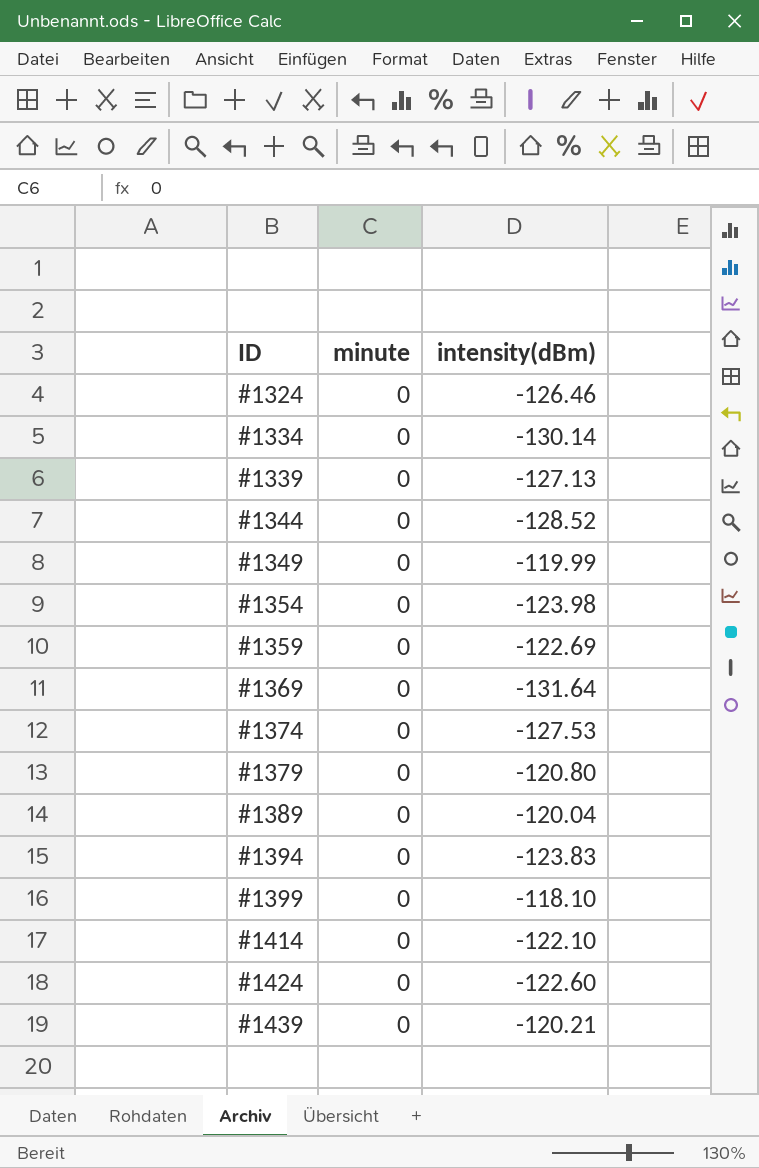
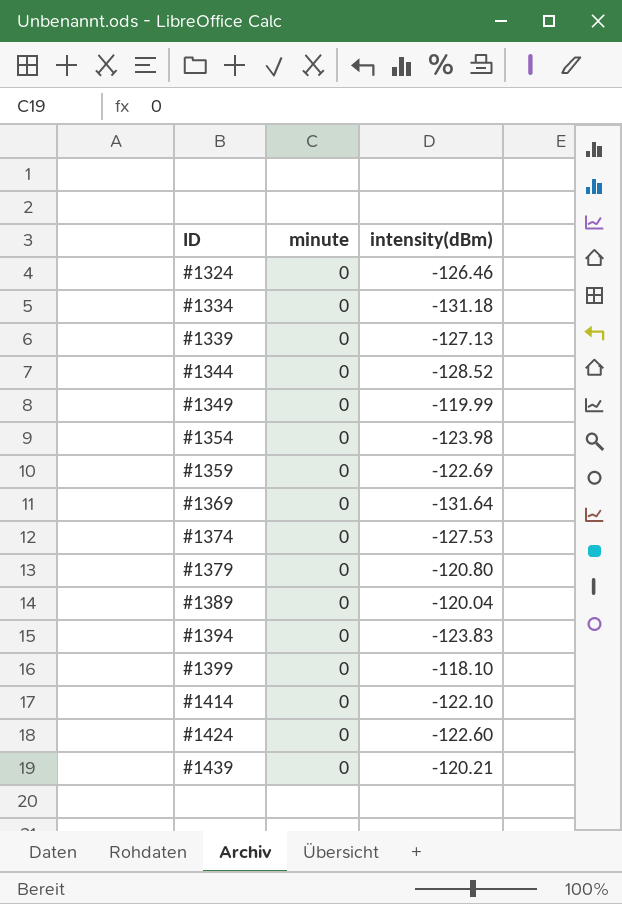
#1334 | intensity(dBm): -130.14 -> -131.18

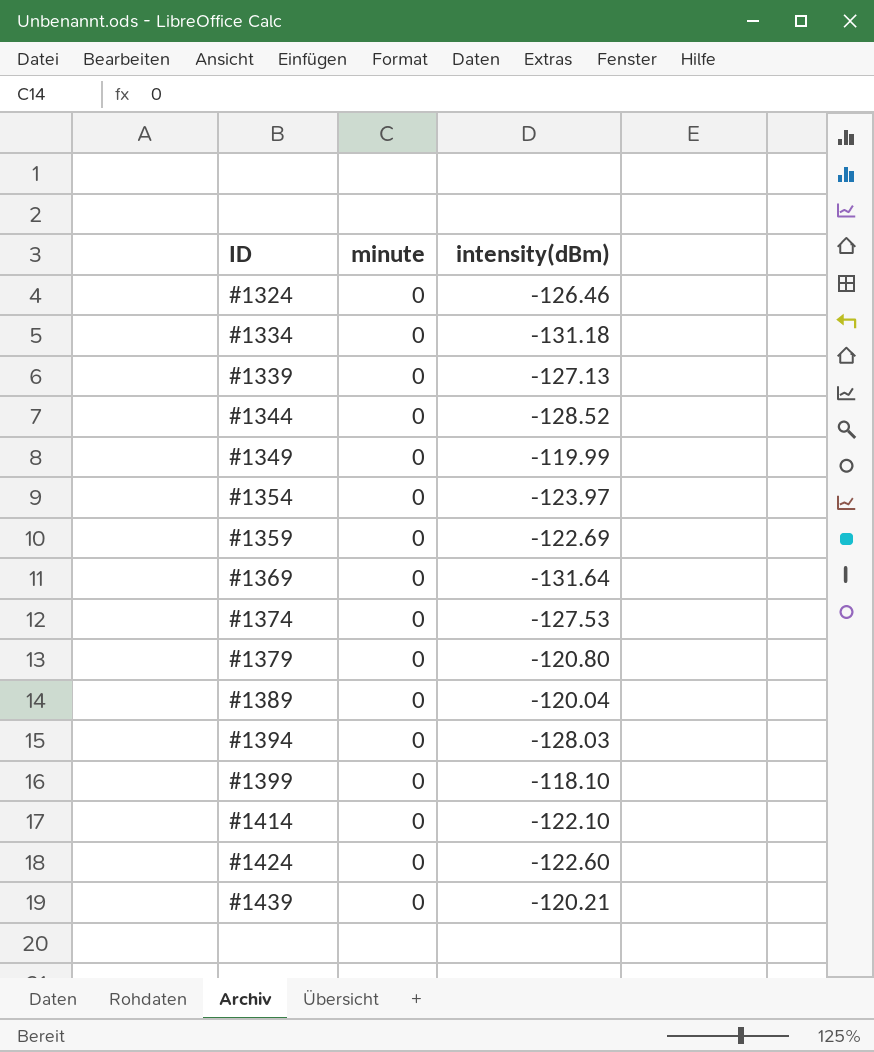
#1354 | intensity(dBm): -123.98 -> -123.97
#1394 | intensity(dBm): -123.83 -> -128.03

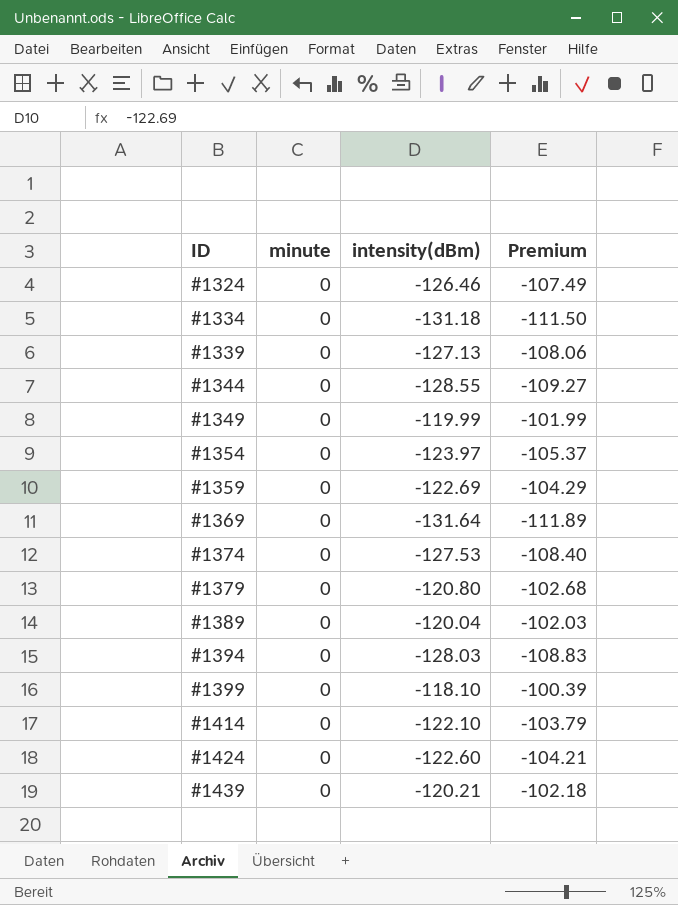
column Premium | formula: none -> [intensity(dBm)] * 0.85
#1344 | intensity(dBm): -128.52 -> -128.55

